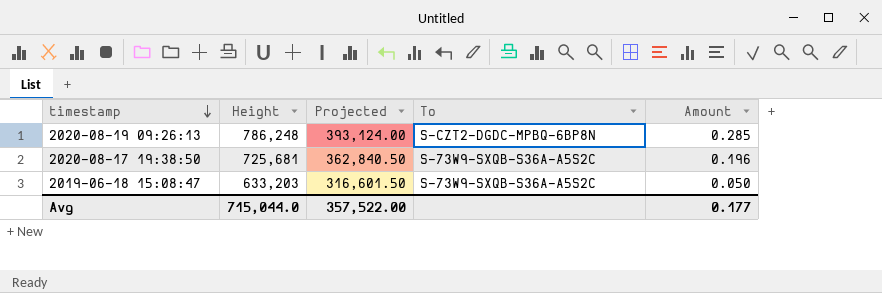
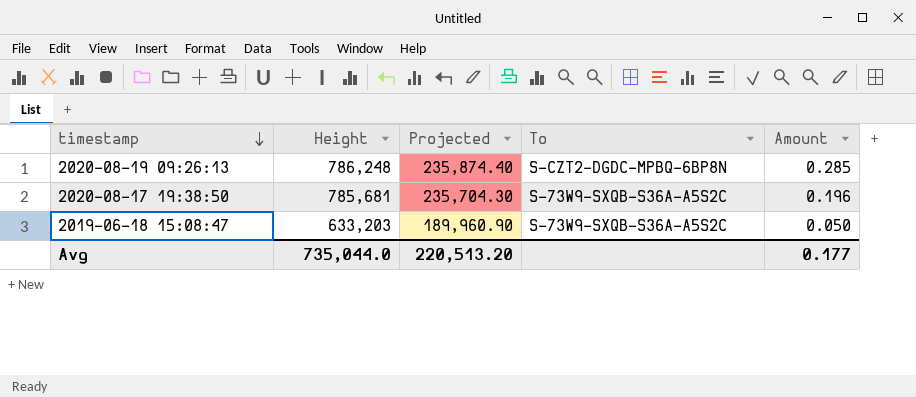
column Projected | formula: [Height] * 0.5 -> [Height] * 0.3
2020-08-17 19:38:50 | Height: 725,681 -> 785,681
Avg | Height: 715,044.0 -> 735,044.0
Avg | Projected: 357,522.00 -> 220,513.20

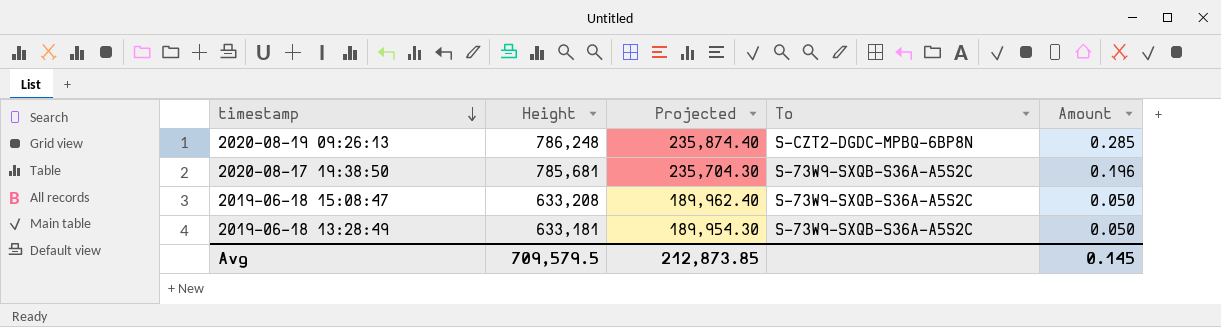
2019-06-18 15:08:47 | Height: 633,203 -> 633,208
2019-06-18 15:08:47 | Projected: 189,960.90 -> 189,962.40
row 2019-06-18 13:28:49: none -> 633,181 | 189,954.30 | S-73W9-SXQB-S36A-A5S2C | 0.050
Avg | Height: 735,044.0 -> 709,579.5
Avg | Projected: 220,513.20 -> 212,873.85
Avg | Amount: 0.177 -> 0.145

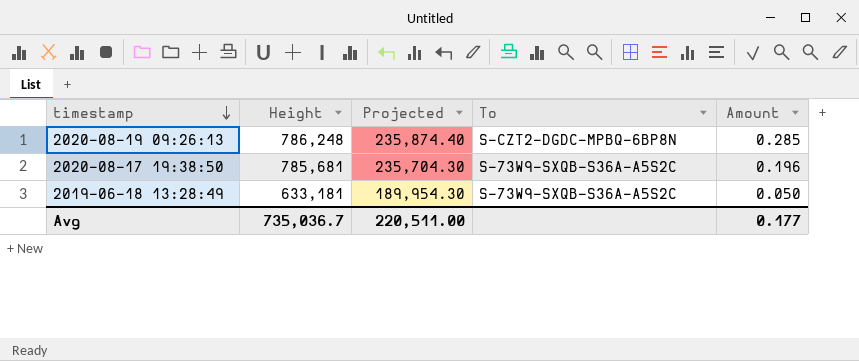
row 2019-06-18 15:08:47: 633,208 | 189,962.40 | S-73W9-SXQB-S36A-A5S2C | 0.050 -> none
Avg | Height: 709,579.5 -> 735,036.7
Avg | Projected: 212,873.85 -> 220,511.00
Avg | Amount: 0.145 -> 0.177

